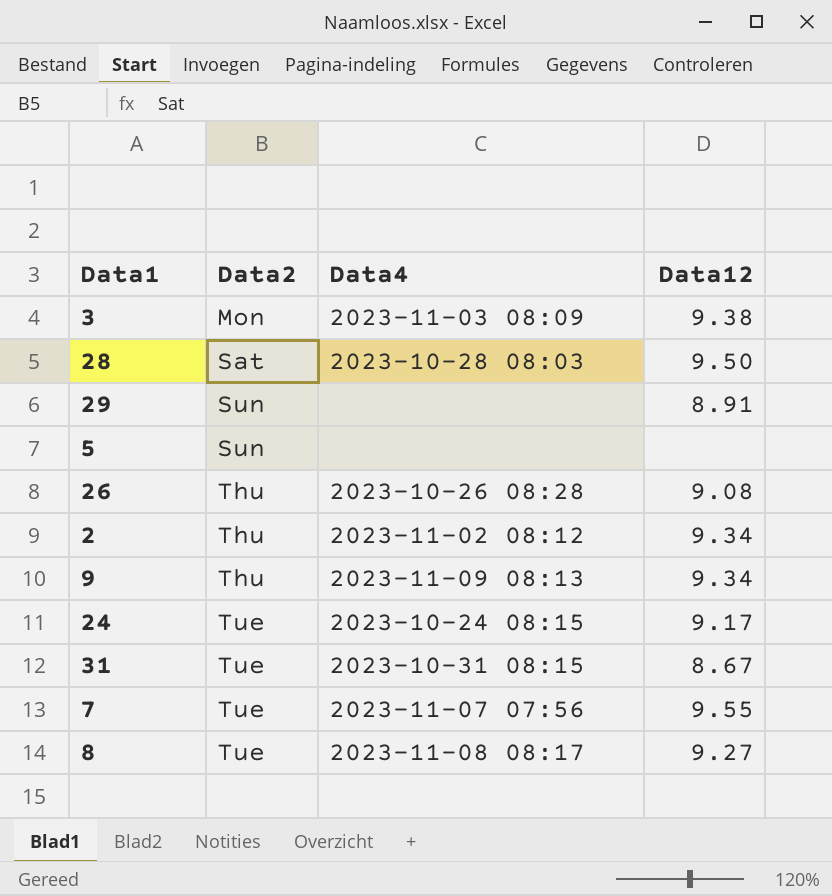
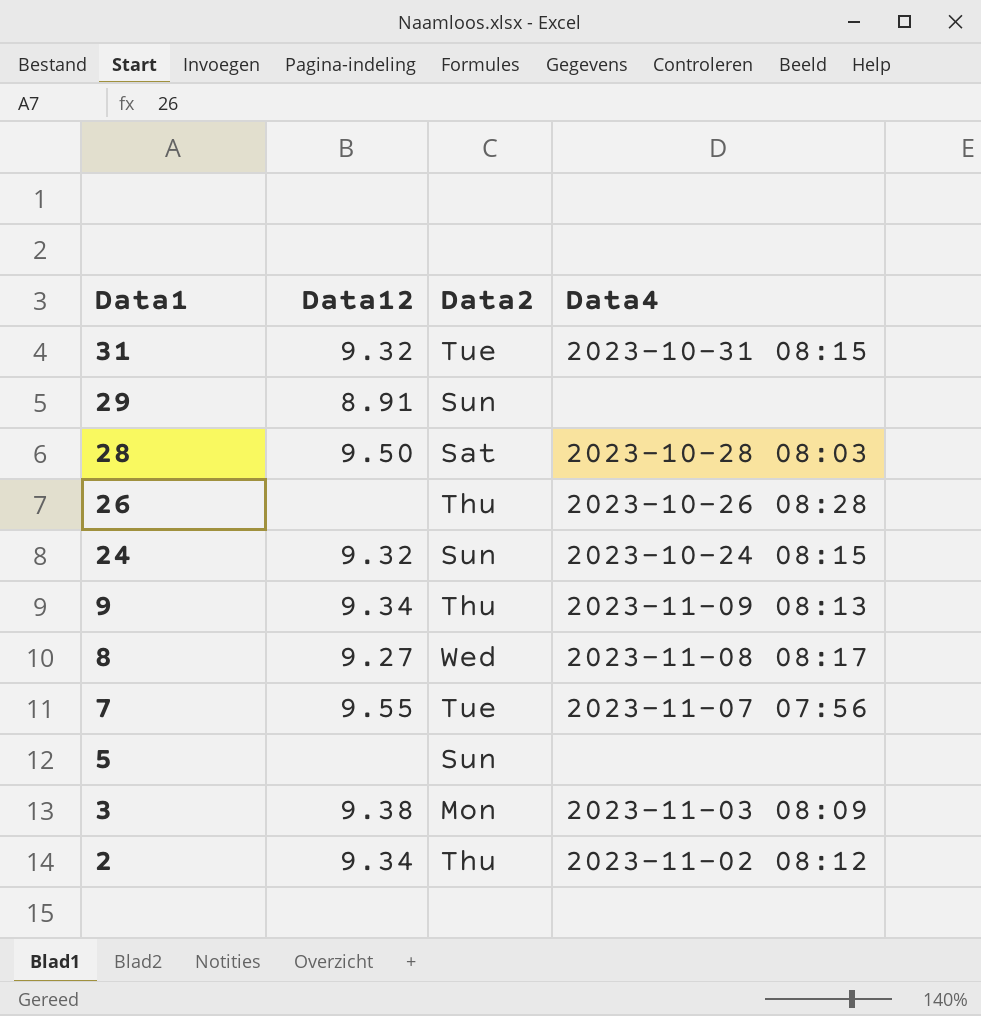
row order: Data2 ascending -> Data1 descending
column Data12 | position: 4 -> 2
31 | Data12: 8.67 -> 9.32
26 | Data12: 9.08 -> none
24 | Data12: 9.17 -> 9.32
24 | Data2: Tue -> Sun
8 | Data2: Tue -> Wed

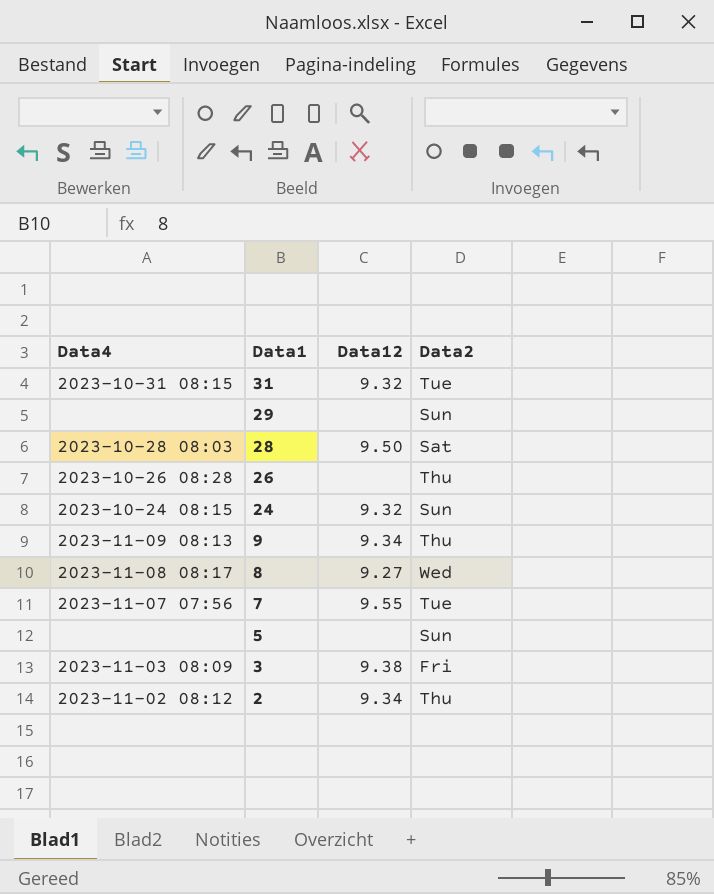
column Data4 | position: 4 -> 1
29 | Data12: 8.91 -> none
3 | Data2: Mon -> Fri

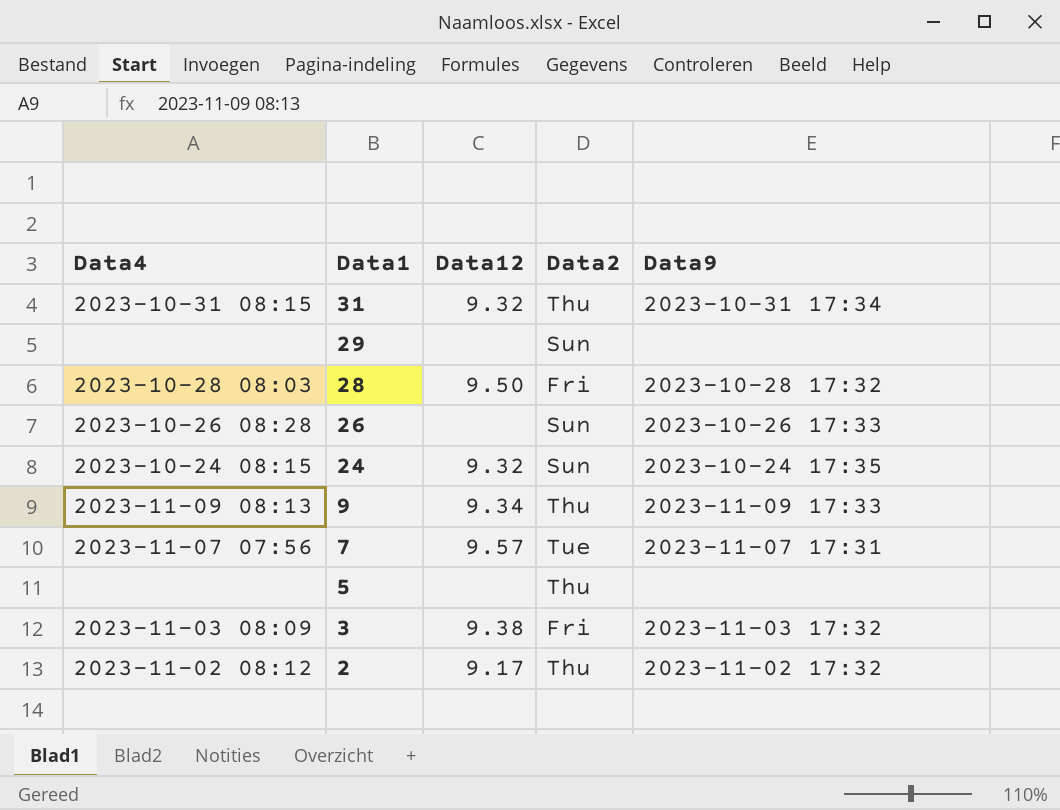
column Data9 | position: none -> 5
row 8: 2023-11-08 08:17 | 9.27 | Wed -> none
31 | Data2: Tue -> Thu
28 | Data2: Sat -> Fri
26 | Data2: Thu -> Sun
7 | Data12: 9.55 -> 9.57
5 | Data2: Sun -> Thu
2 | Data12: 9.34 -> 9.17

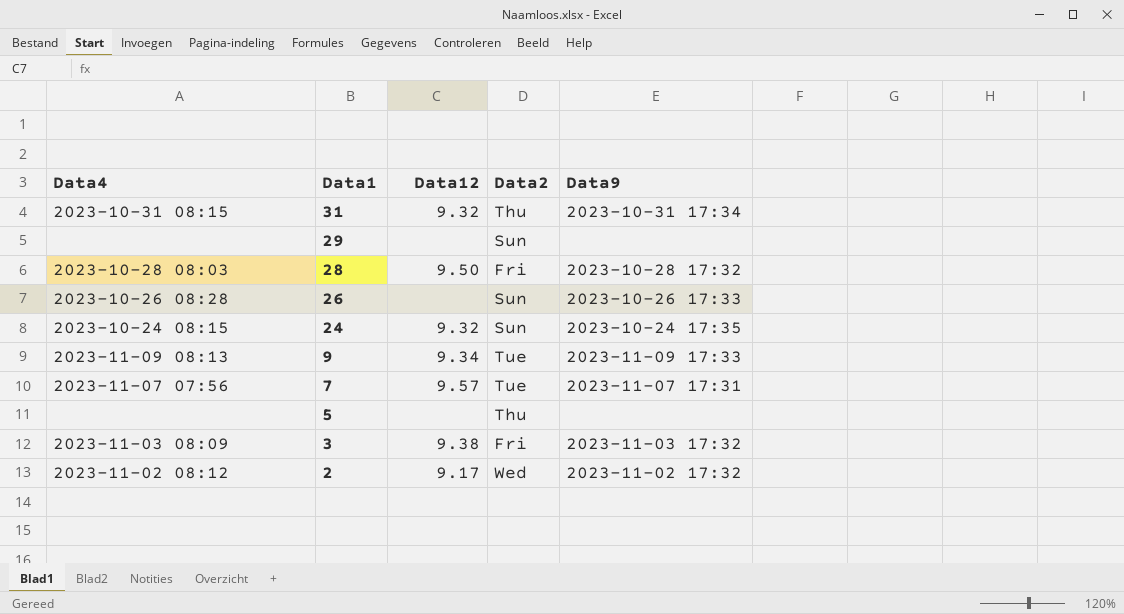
9 | Data2: Thu -> Tue
2 | Data2: Thu -> Wed

